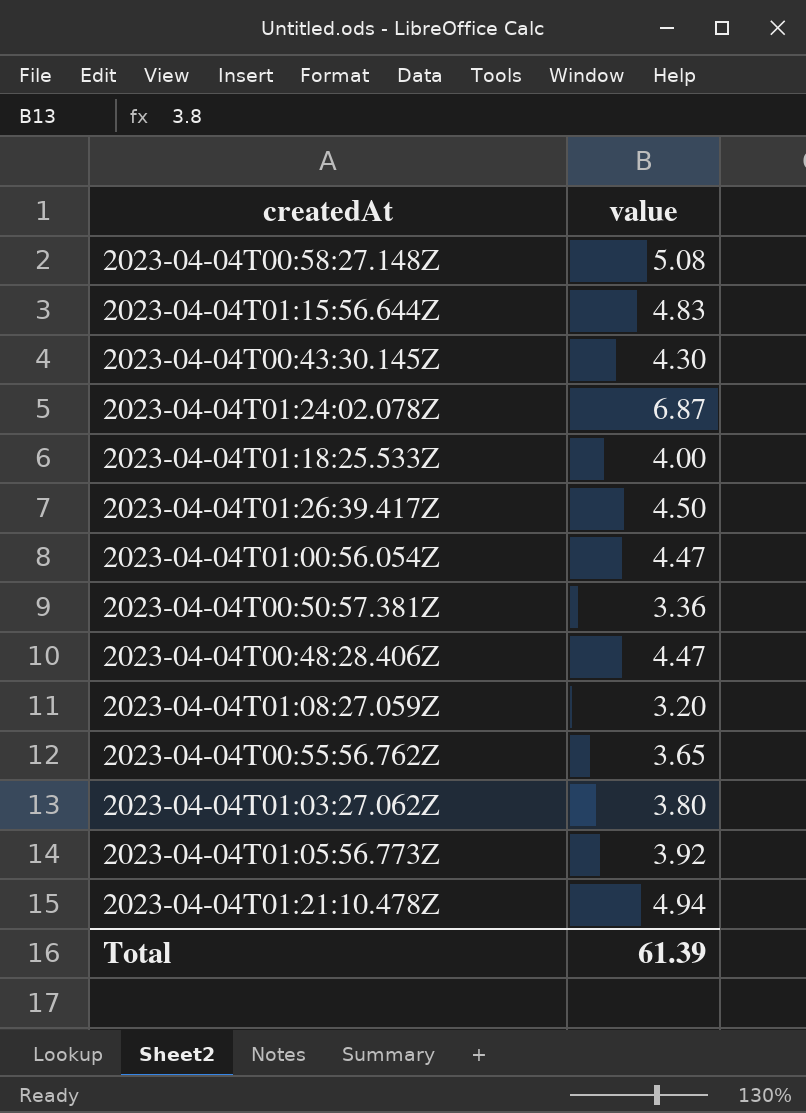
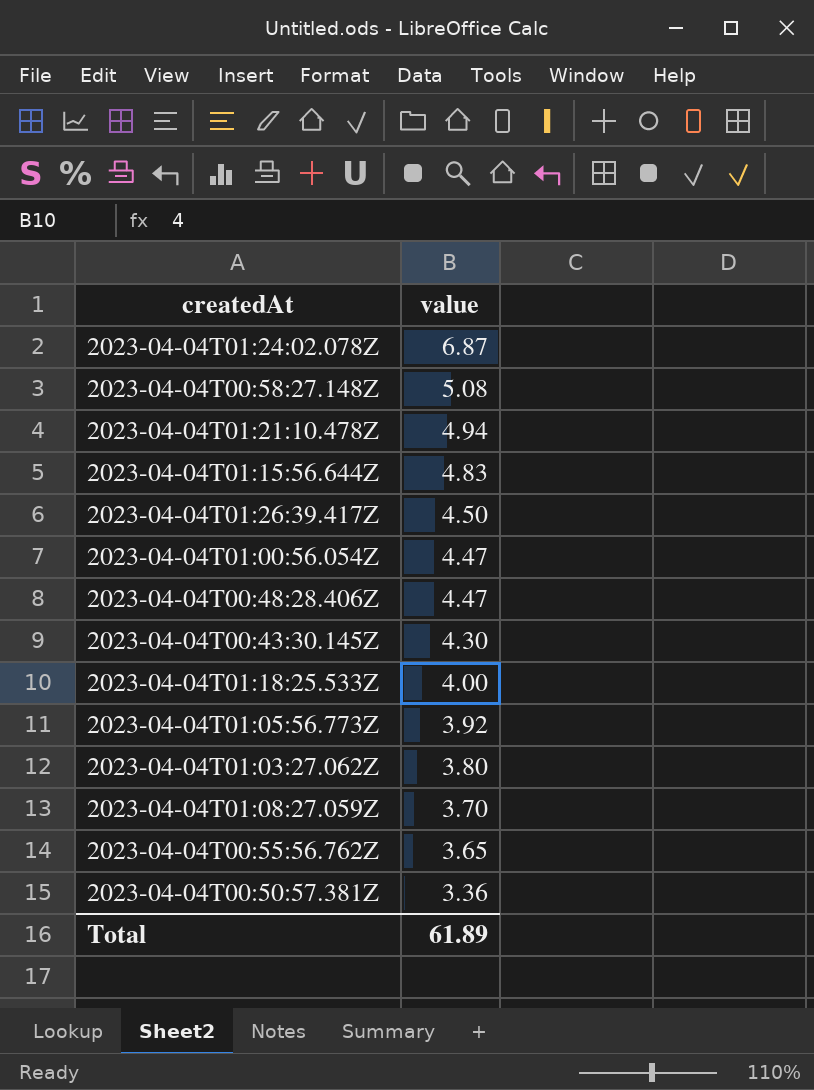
row order: none -> value descending
2023-04-04T01:08:27.059Z | value: 3.20 -> 3.70
Total | value: 61.39 -> 61.89

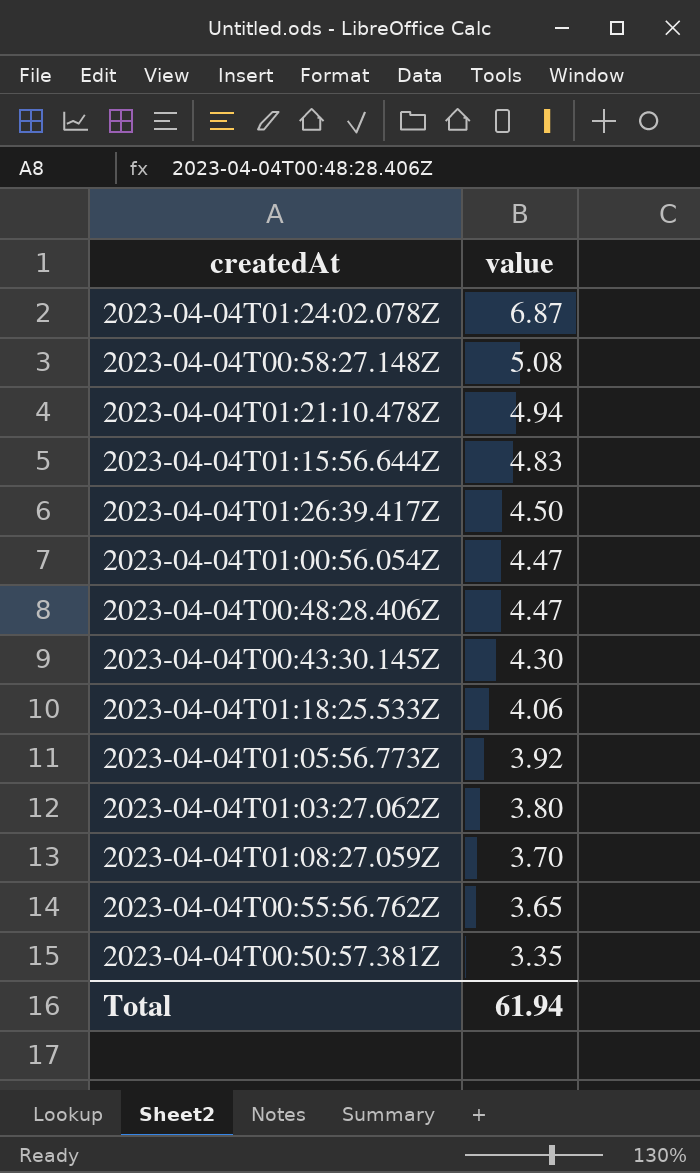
2023-04-04T01:18:25.533Z | value: 4.00 -> 4.06
2023-04-04T00:50:57.381Z | value: 3.36 -> 3.35
Total | value: 61.89 -> 61.94

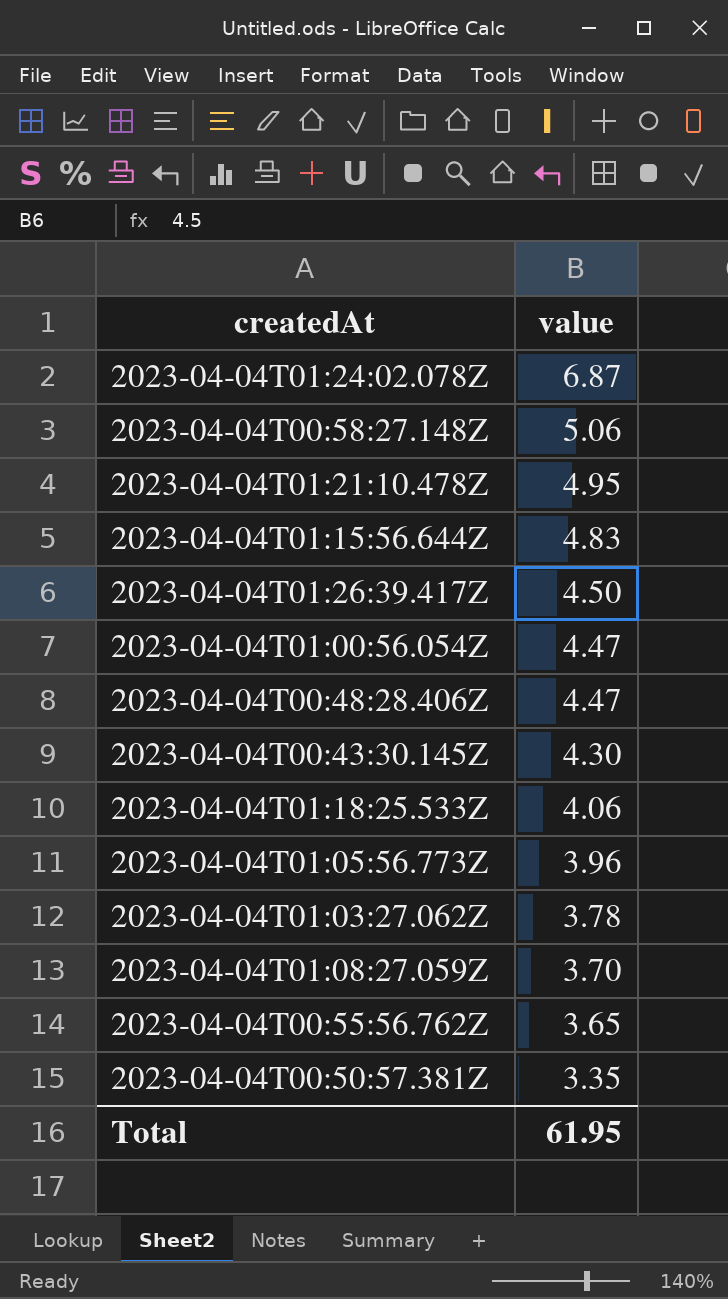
2023-04-04T00:58:27.148Z | value: 5.08 -> 5.06
2023-04-04T01:21:10.478Z | value: 4.94 -> 4.95
2023-04-04T01:05:56.773Z | value: 3.92 -> 3.96
2023-04-04T01:03:27.062Z | value: 3.80 -> 3.78
Total | value: 61.94 -> 61.95

